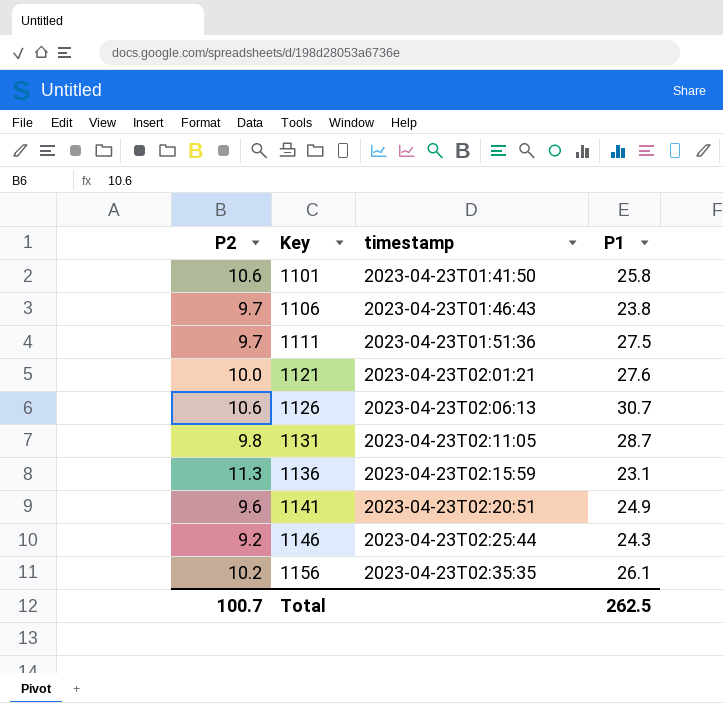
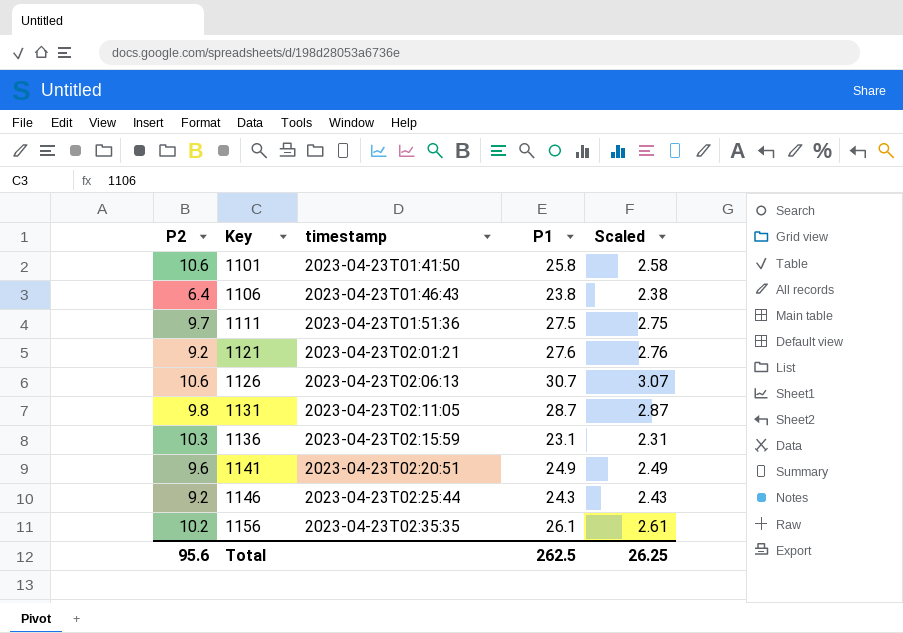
column Scaled | formula: none -> [P1] * 0.1
1106 | P2: 9.7 -> 6.4
1121 | P2: 10.0 -> 9.2
1136 | P2: 11.3 -> 10.3
Total | P2: 100.7 -> 95.6

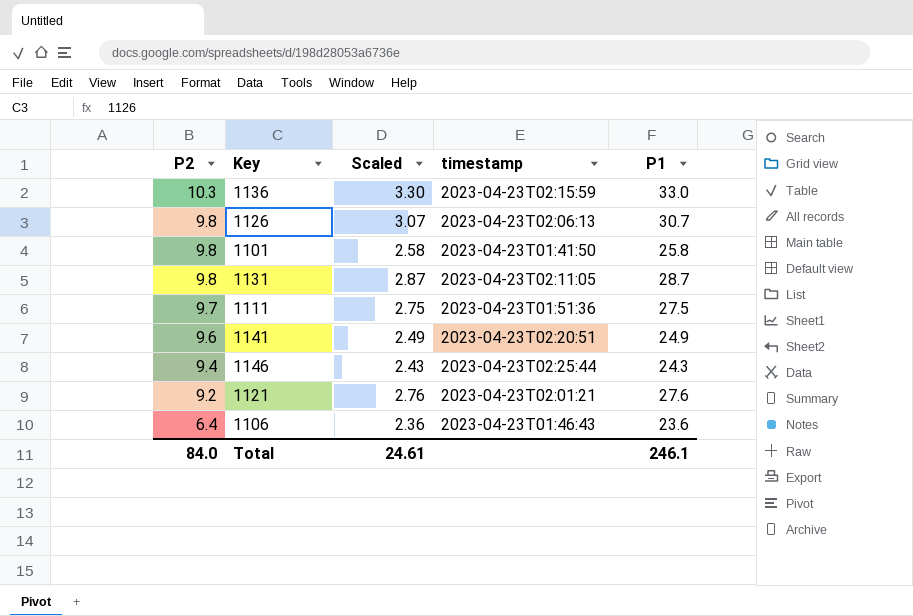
row order: Key ascending -> P2 descending
column Scaled | position: 5 -> 3
row 1156: 10.2 | 2023-04-23T02:35:35 | 26.1 | 2.61 -> none
1136 | Scaled: 2.31 -> 3.30
1136 | P1: 23.1 -> 33.0
1126 | P2: 10.6 -> 9.8
1101 | P2: 10.6 -> 9.8
1146 | P2: 9.2 -> 9.4
1106 | Scaled: 2.38 -> 2.36
1106 | P1: 23.8 -> 23.6
Total | P2: 95.6 -> 84.0
Total | Scaled: 26.25 -> 24.61
Total | P1: 262.5 -> 246.1

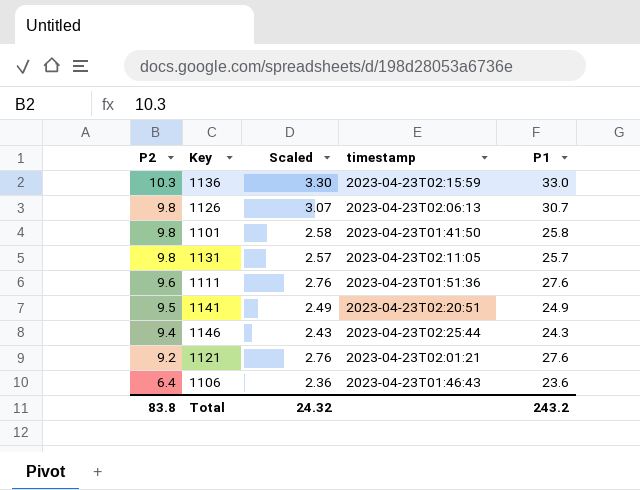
1131 | Scaled: 2.87 -> 2.57
1131 | P1: 28.7 -> 25.7
1111 | P2: 9.7 -> 9.6
1111 | Scaled: 2.75 -> 2.76
1111 | P1: 27.5 -> 27.6
1141 | P2: 9.6 -> 9.5
Total | P2: 84.0 -> 83.8
Total | Scaled: 24.61 -> 24.32
Total | P1: 246.1 -> 243.2

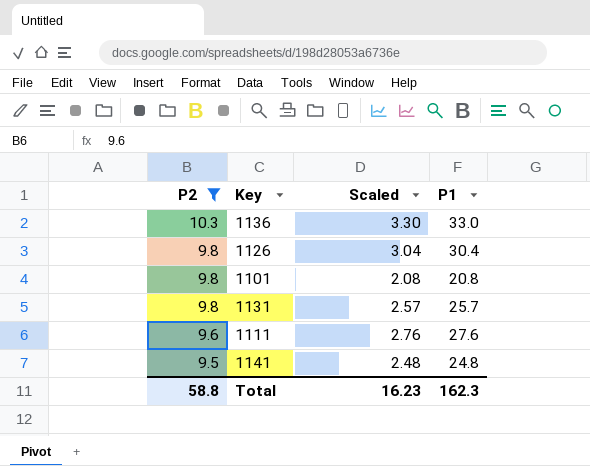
filter: none -> P2 >= 9.5
column timestamp | position: 4 -> none
1126 | Scaled: 3.07 -> 3.04
1126 | P1: 30.7 -> 30.4
1101 | Scaled: 2.58 -> 2.08
1101 | P1: 25.8 -> 20.8
1141 | Scaled: 2.49 -> 2.48
1141 | P1: 24.9 -> 24.8
Total | P2: 83.8 -> 58.8
Total | Scaled: 24.32 -> 16.23
Total | P1: 243.2 -> 162.3

